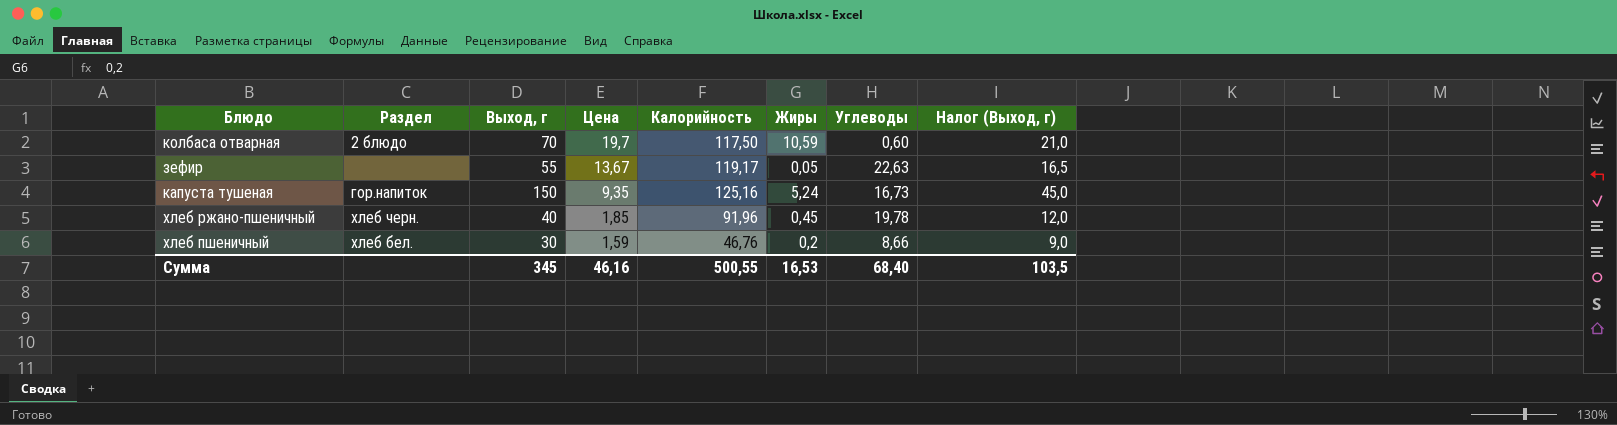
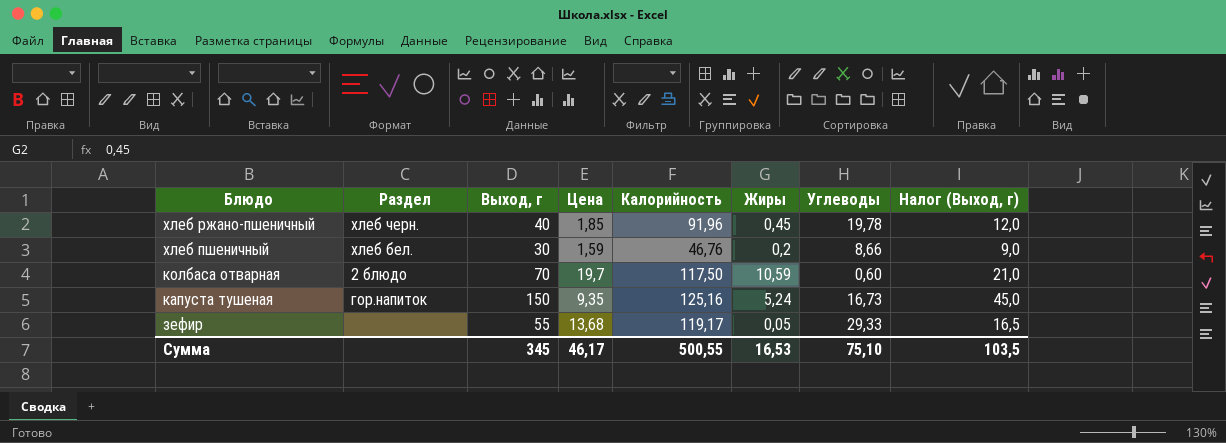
row order: Цена descending -> Блюдо descending
зефир | Цена: 13,67 -> 13,68
зефир | Углеводы: 22,63 -> 29,33
Сумма | Цена: 46,16 -> 46,17
Сумма | Углеводы: 68,40 -> 75,10

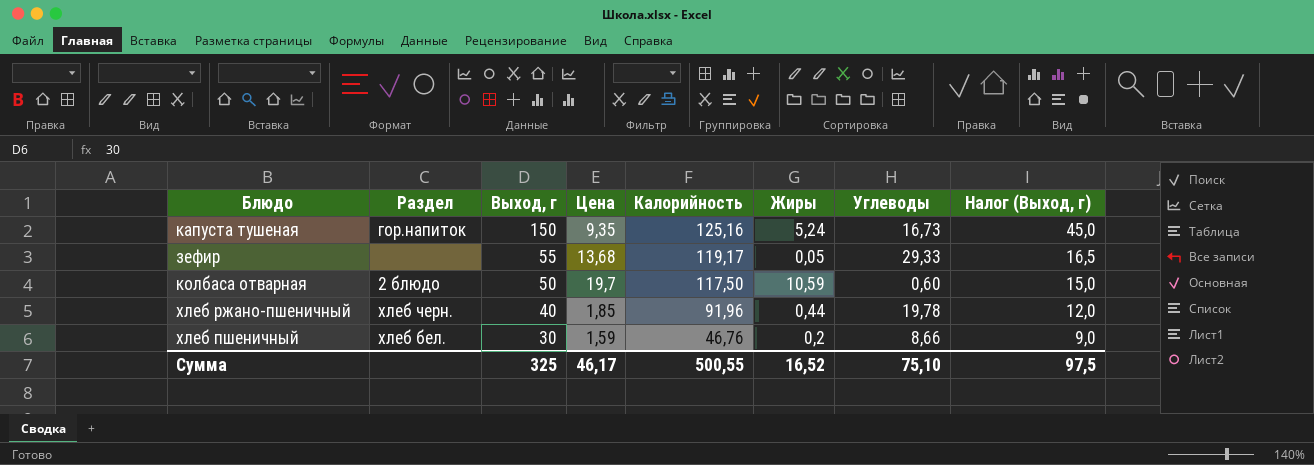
row order: Блюдо descending -> Выход, г descending
колбаса отварная | Выход, г: 70 -> 50
колбаса отварная | Налог (Выход, г): 21,0 -> 15,0
хлеб ржано-пшеничный | Жиры: 0,45 -> 0,44
Сумма | Выход, г: 345 -> 325
Сумма | Жиры: 16,53 -> 16,52
Сумма | Налог (Выход, г): 103,5 -> 97,5

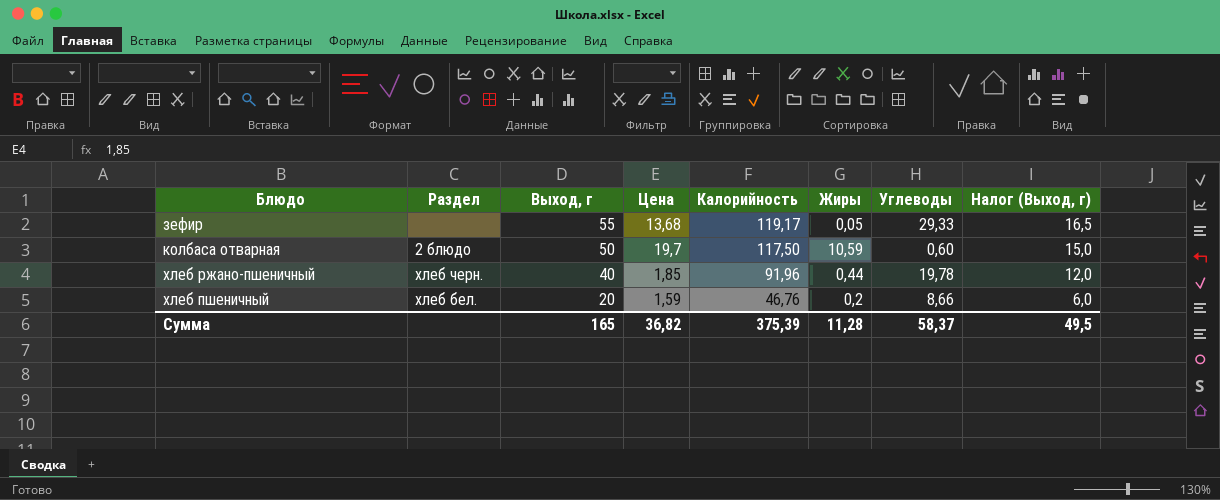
row капуста тушеная: гор.напиток | 150 | 9,35 | 125,16 | 5,24 | 16,73 | 45,0 -> none
хлеб пшеничный | Выход, г: 30 -> 20
хлеб пшеничный | Налог (Выход, г): 9,0 -> 6,0
Сумма | Выход, г: 325 -> 165
Сумма | Цена: 46,17 -> 36,82
Сумма | Калорийность: 500,55 -> 375,39
Сумма | Жиры: 16,52 -> 11,28
Сумма | Углеводы: 75,10 -> 58,37
Сумма | Налог (Выход, г): 97,5 -> 49,5

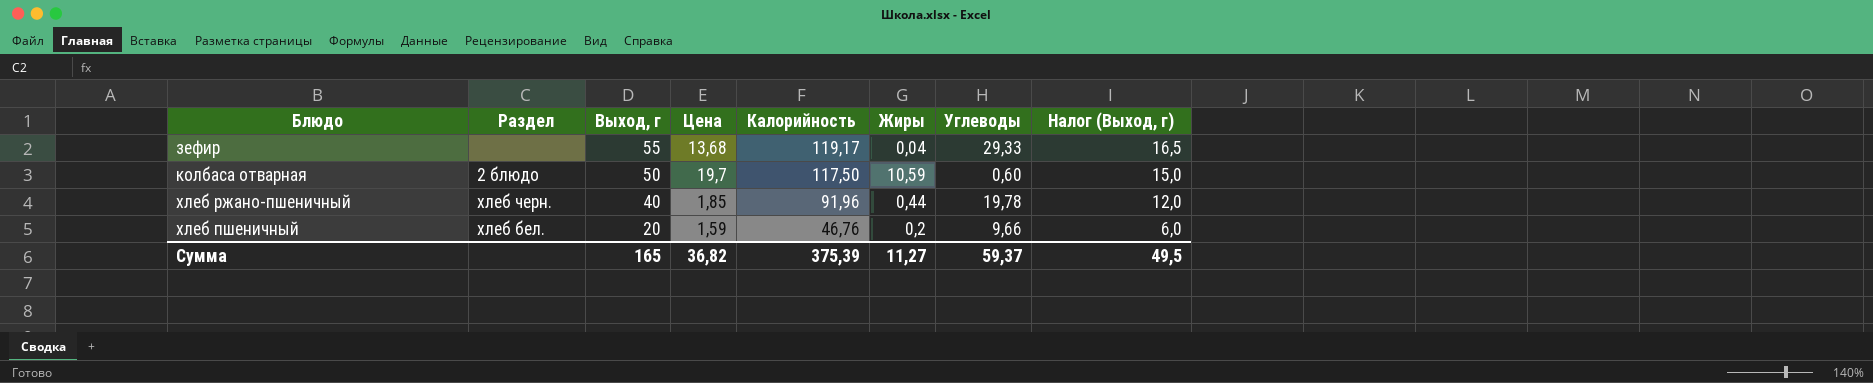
зефир | Жиры: 0,05 -> 0,04
хлеб пшеничный | Углеводы: 8,66 -> 9,66
Сумма | Жиры: 11,28 -> 11,27
Сумма | Углеводы: 58,37 -> 59,37

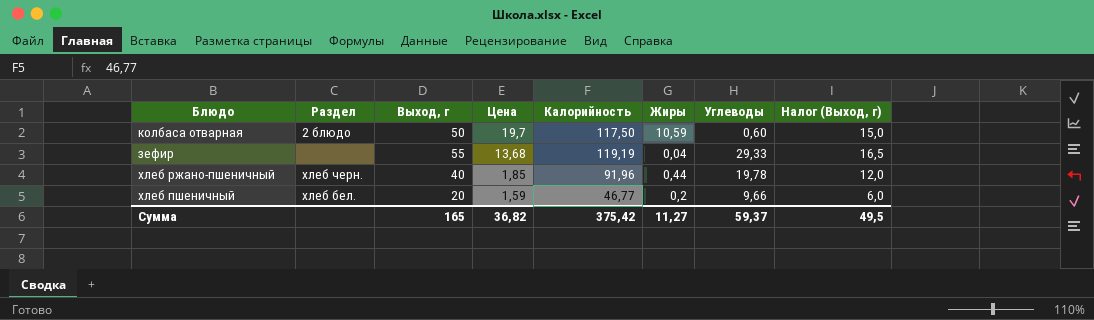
row order: Выход, г descending -> Цена descending
зефир | Калорийность: 119,17 -> 119,19
хлеб пшеничный | Калорийность: 46,76 -> 46,77
Сумма | Калорийность: 375,39 -> 375,42

